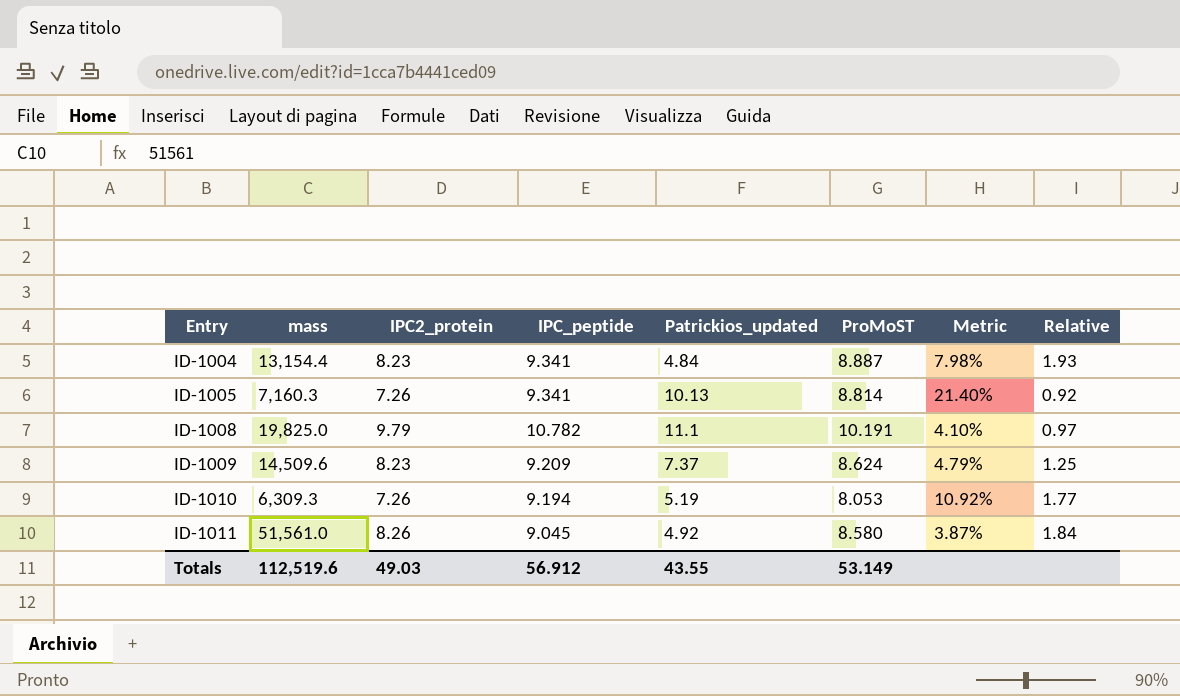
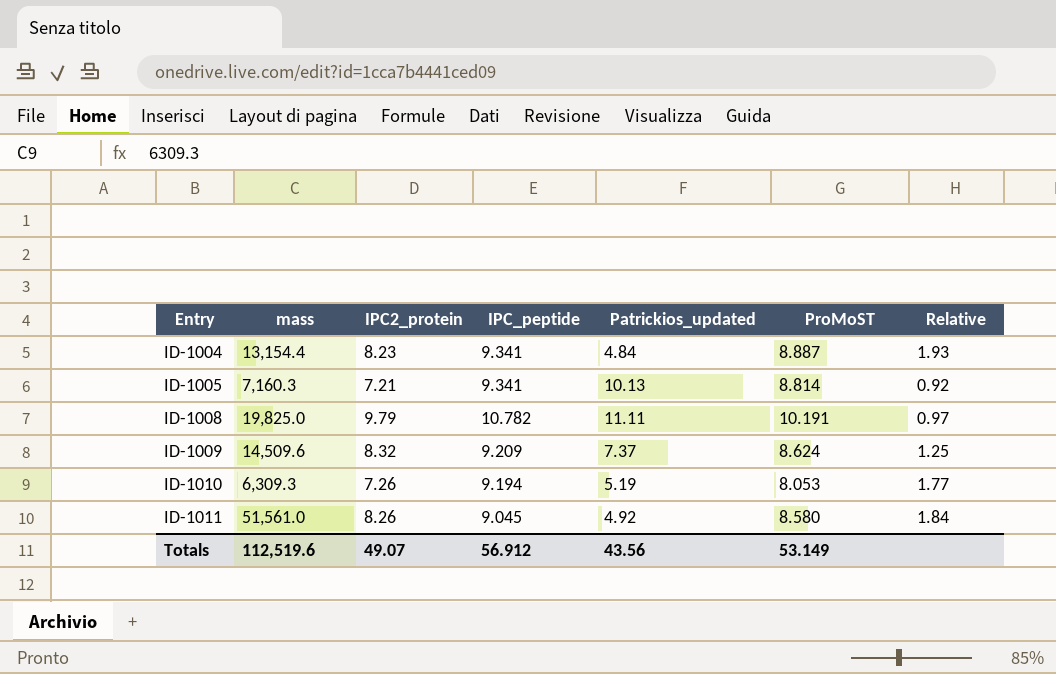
column Metric | formula: ([ProMoST] - [IPC2_protein]) / [IPC2_protein] -> none
ID-1005 | IPC2_protein: 7.26 -> 7.21
ID-1008 | Patrickios_updated: 11.1 -> 11.11
ID-1009 | IPC2_protein: 8.23 -> 8.32
Totals | IPC2_protein: 49.03 -> 49.07
Totals | Patrickios_updated: 43.55 -> 43.56

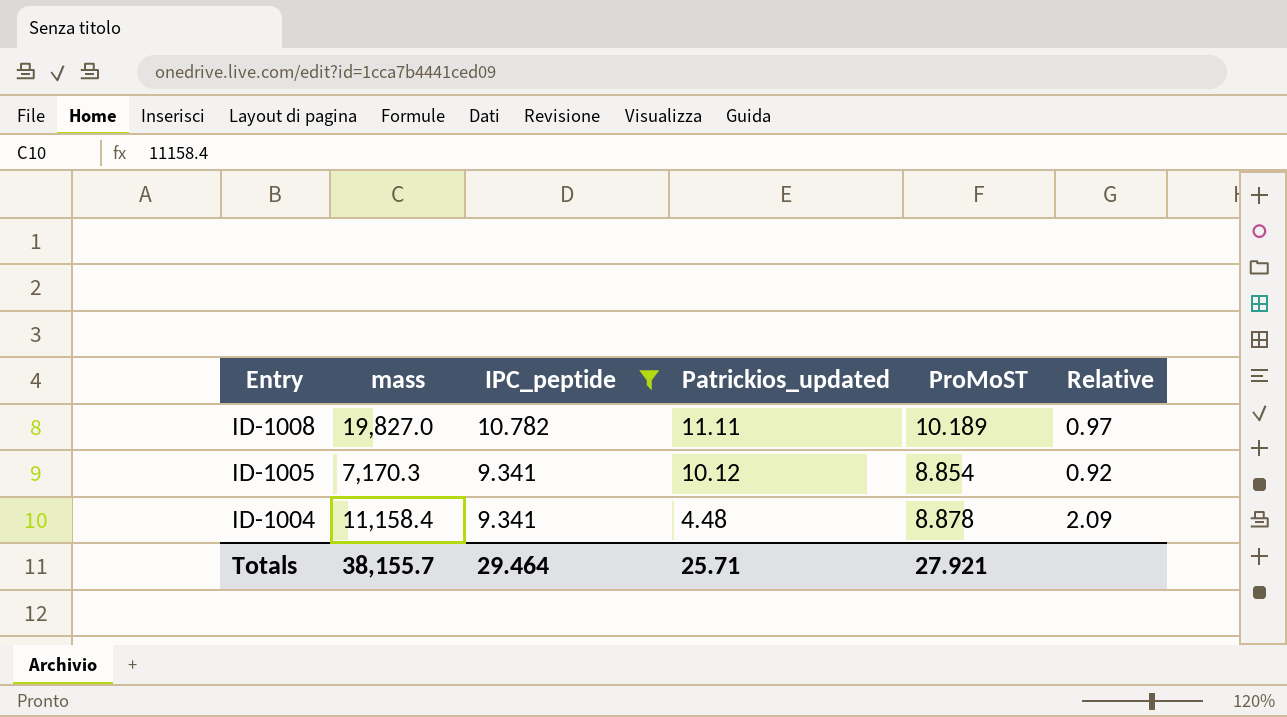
filter: none -> IPC_peptide >= 9.341
row order: Entry ascending -> Entry descending
column IPC2_protein | position: 3 -> none
ID-1008 | mass: 19,825.0 -> 19,827.0
ID-1008 | ProMoST: 10.191 -> 10.189
ID-1005 | mass: 7,160.3 -> 7,170.3
ID-1005 | Patrickios_updated: 10.13 -> 10.12
ID-1005 | ProMoST: 8.814 -> 8.854
ID-1004 | mass: 13,154.4 -> 11,158.4
ID-1004 | Patrickios_updated: 4.84 -> 4.48
ID-1004 | ProMoST: 8.887 -> 8.878
ID-1004 | Relative: 1.93 -> 2.09
Totals | mass: 112,519.6 -> 38,155.7
Totals | IPC_peptide: 56.912 -> 29.464
Totals | Patrickios_updated: 43.56 -> 25.71
Totals | ProMoST: 53.149 -> 27.921

